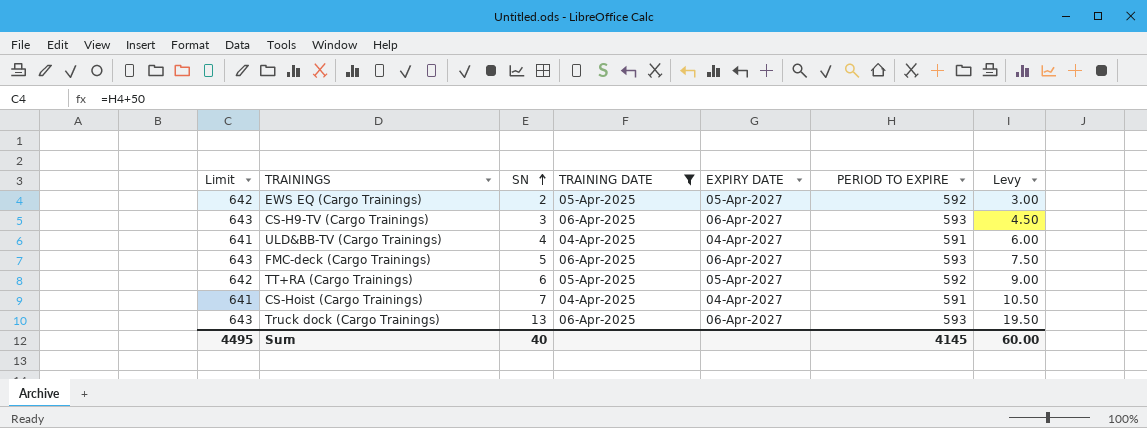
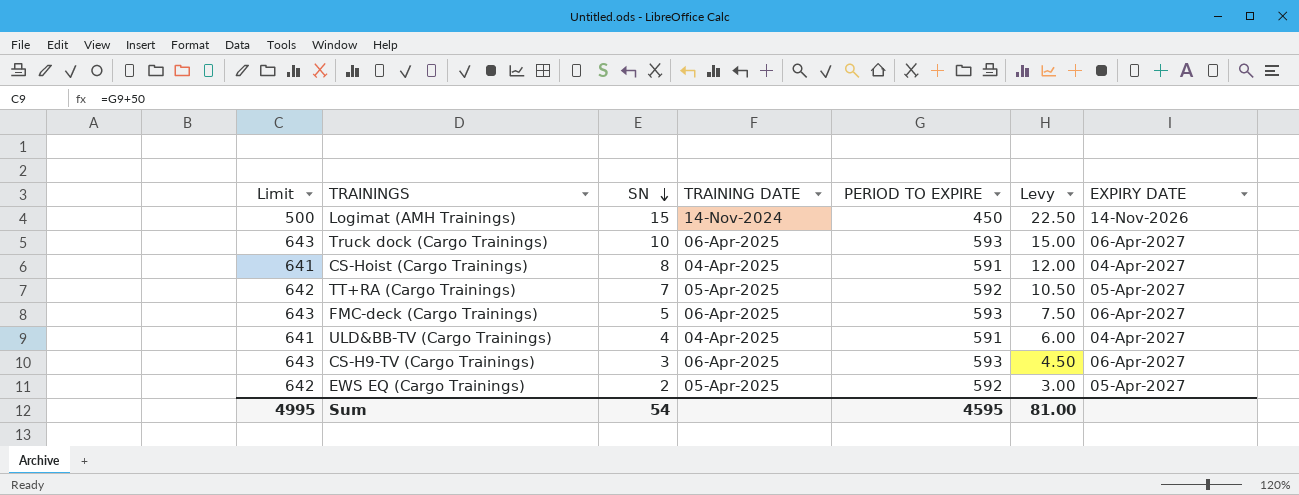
filter: TRAINING DATE != 14-Nov-2024 -> none
row order: SN ascending -> SN descending
column EXPIRY DATE | position: 5 -> 7
Truck dock (Cargo Trainings) | SN: 13 -> 10
Truck dock (Cargo Trainings) | Levy: 19.50 -> 15.00
CS-Hoist (Cargo Trainings) | SN: 7 -> 8
CS-Hoist (Cargo Trainings) | Levy: 10.50 -> 12.00
TT+RA (Cargo Trainings) | SN: 6 -> 7
TT+RA (Cargo Trainings) | Levy: 9.00 -> 10.50
Sum | Limit: 4495 -> 4995
Sum | SN: 40 -> 54
Sum | PERIOD TO EXPIRE: 4145 -> 4595
Sum | Levy: 60.00 -> 81.00

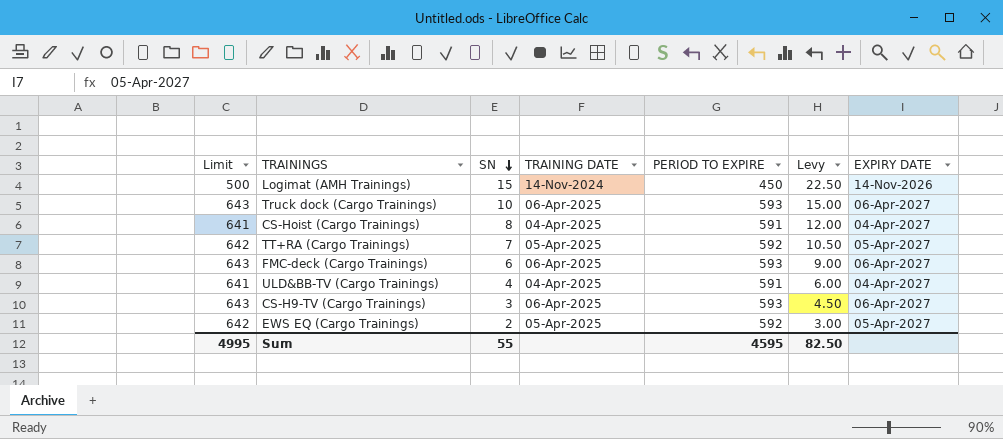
FMC-deck (Cargo Trainings) | SN: 5 -> 6
FMC-deck (Cargo Trainings) | Levy: 7.50 -> 9.00
Sum | SN: 54 -> 55
Sum | Levy: 81.00 -> 82.50

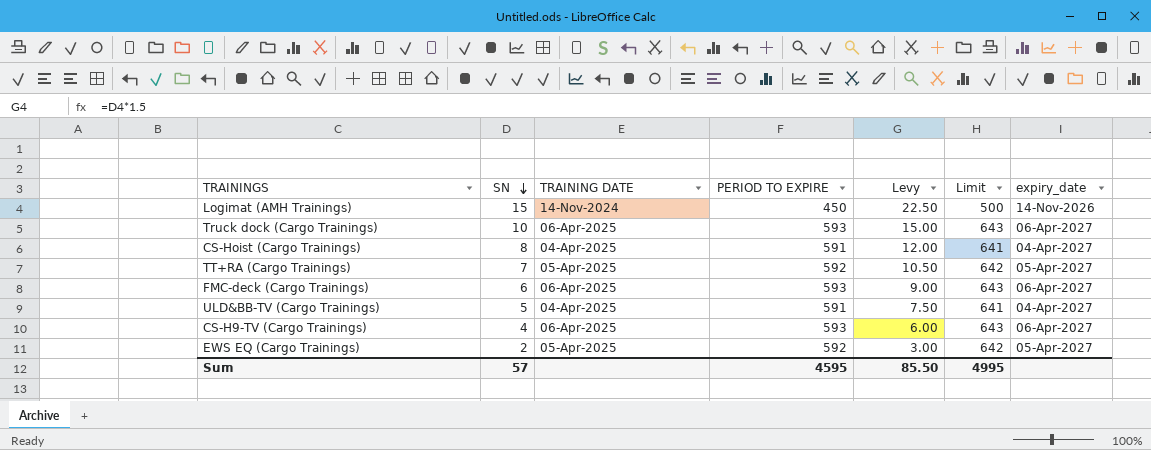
column Limit | position: 1 -> 6
column name: EXPIRY DATE -> expiry_date
ULD&BB-TV (Cargo Trainings) | SN: 4 -> 5
ULD&BB-TV (Cargo Trainings) | Levy: 6.00 -> 7.50
CS-H9-TV (Cargo Trainings) | SN: 3 -> 4
CS-H9-TV (Cargo Trainings) | Levy: 4.50 -> 6.00
Sum | SN: 55 -> 57
Sum | Levy: 82.50 -> 85.50

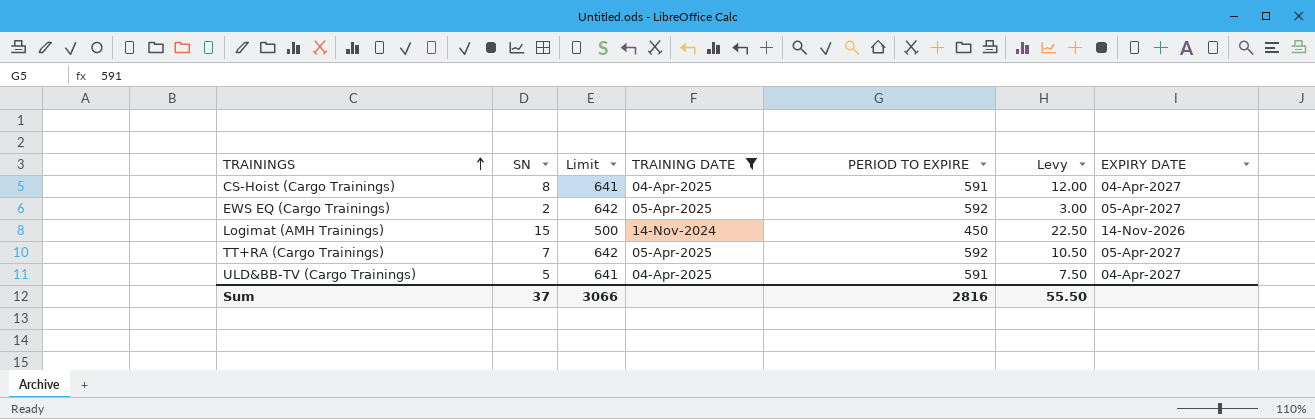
filter: none -> TRAINING DATE != 06-Apr-2025
row order: SN descending -> TRAININGS ascending
column Limit | position: 6 -> 3
column name: expiry_date -> EXPIRY DATE
Sum | SN: 57 -> 37
Sum | Limit: 4995 -> 3066
Sum | PERIOD TO EXPIRE: 4595 -> 2816
Sum | Levy: 85.50 -> 55.50

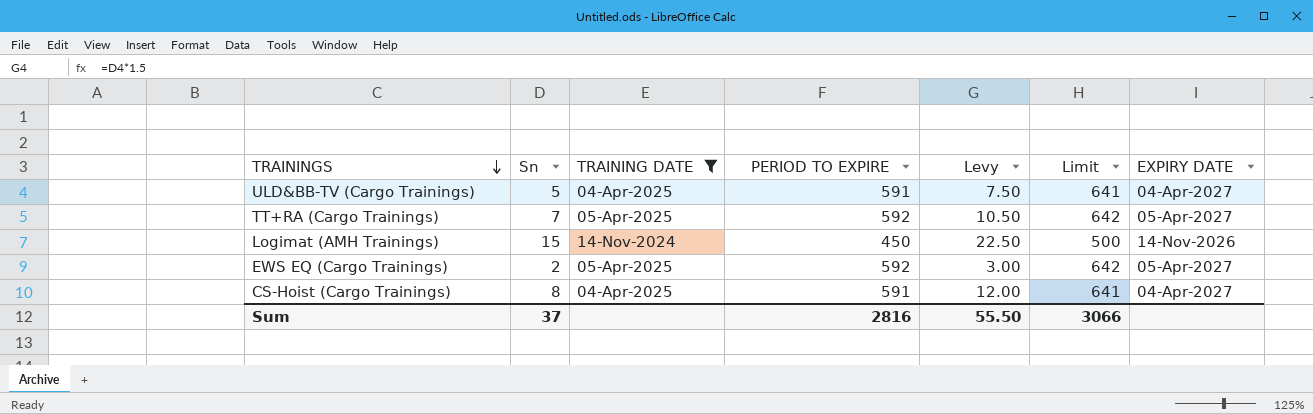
row order: TRAININGS ascending -> TRAININGS descending
column name: SN -> Sn
column Limit | position: 3 -> 6

